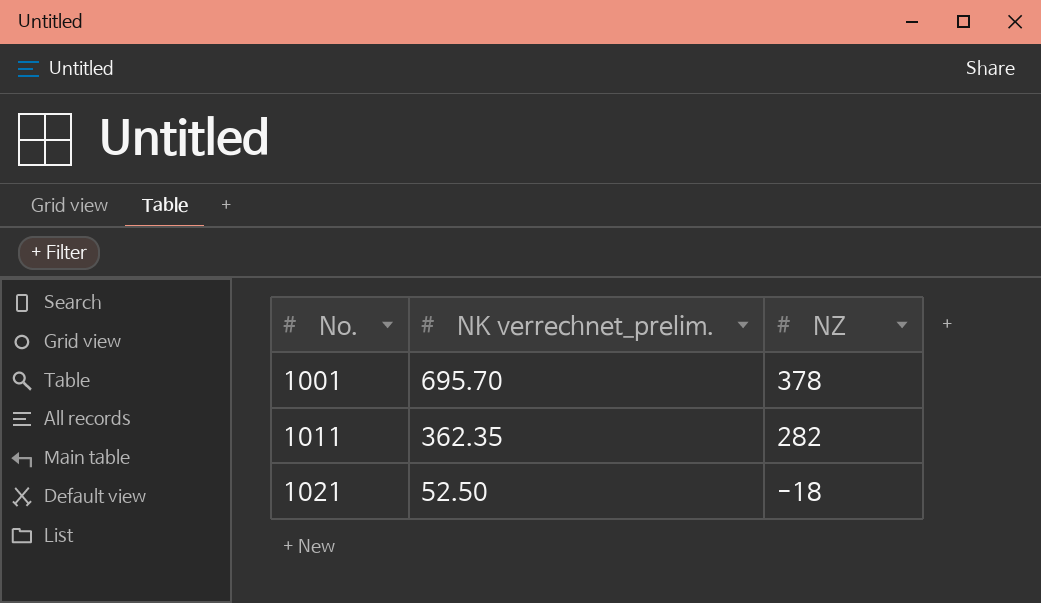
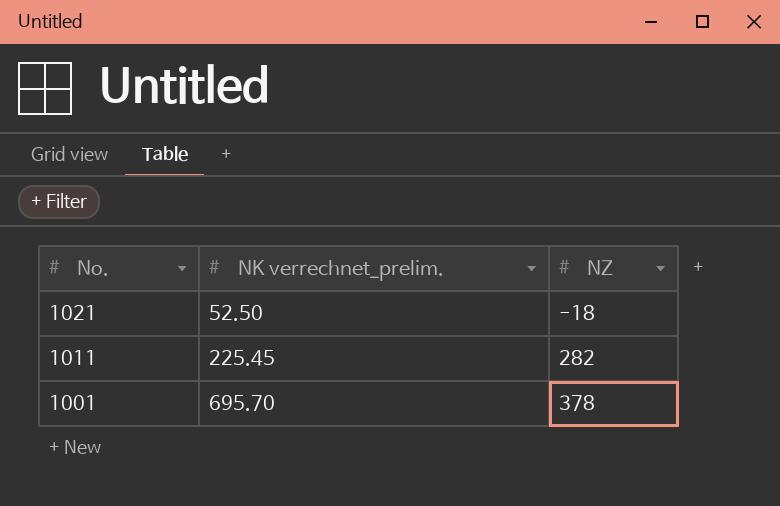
row order: No. ascending -> No. descending
1011 | NK verrechnet_prelim.: 362.35 -> 225.45

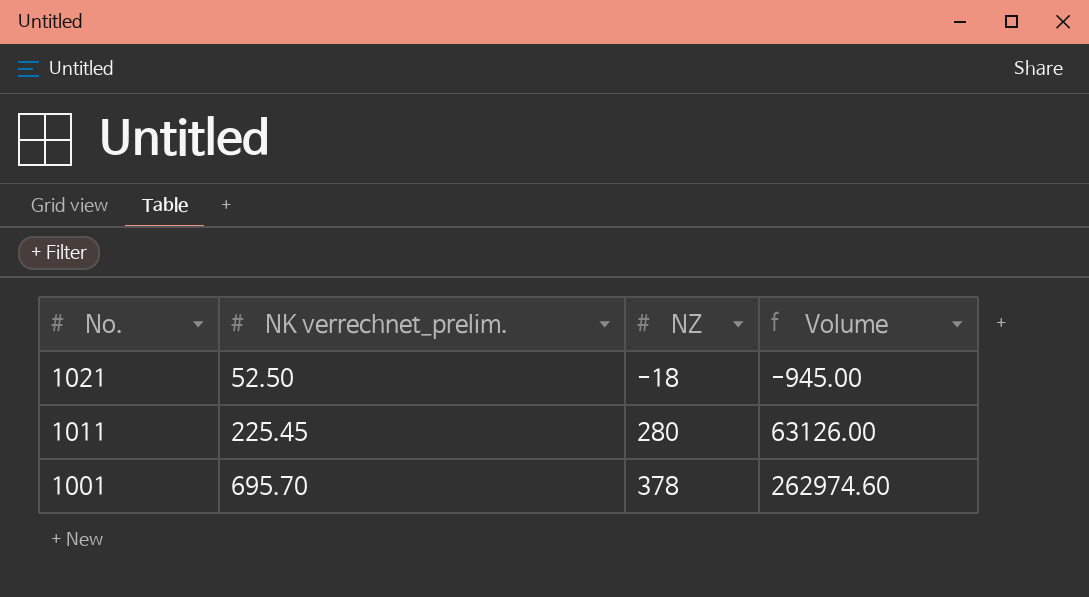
column Volume | formula: none -> [NK verrechnet_prelim.] * [NZ]
1011 | NZ: 282 -> 280

